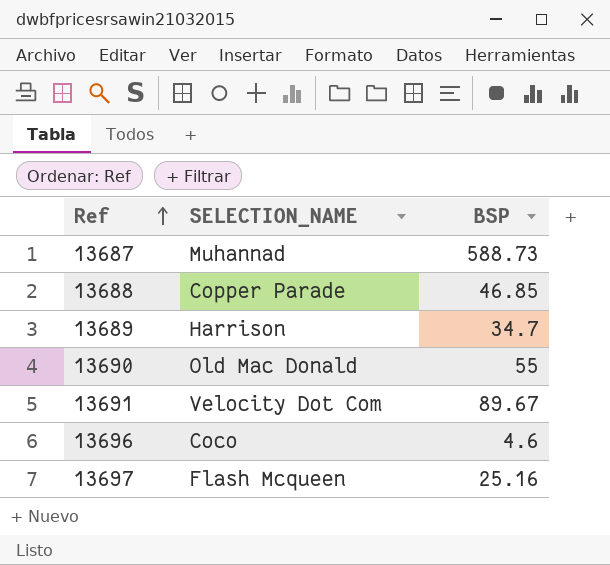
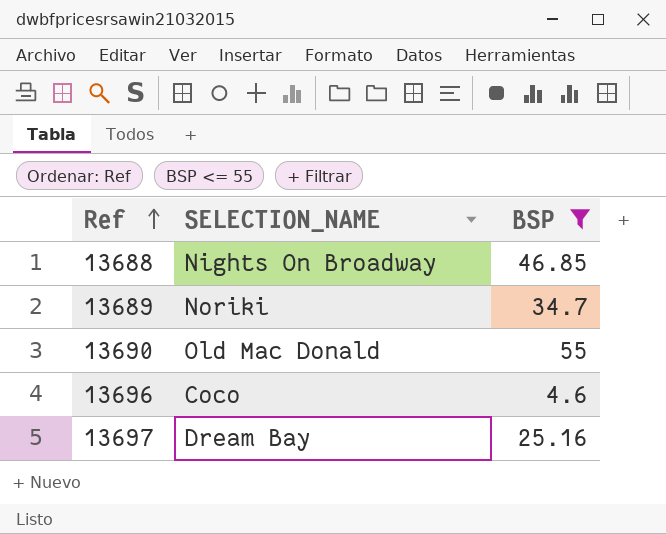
filter: none -> BSP <= 55
13688 | SELECTION_NAME: Copper Parade -> Nights On Broadway
13689 | SELECTION_NAME: Harrison -> Noriki
13697 | SELECTION_NAME: Flash Mcqueen -> Dream Bay

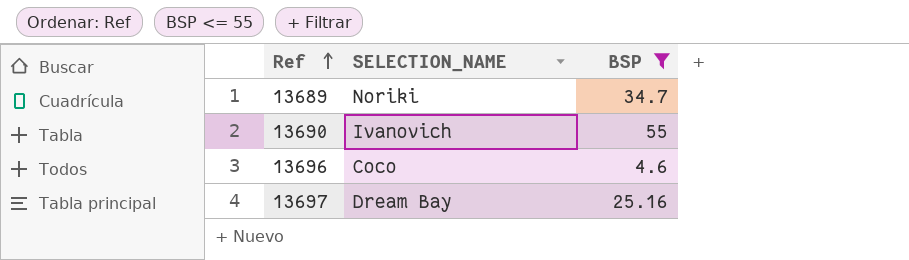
row 13688: Nights On Broadway | 46.85 -> none
13690 | SELECTION_NAME: Old Mac Donald -> Ivanovich

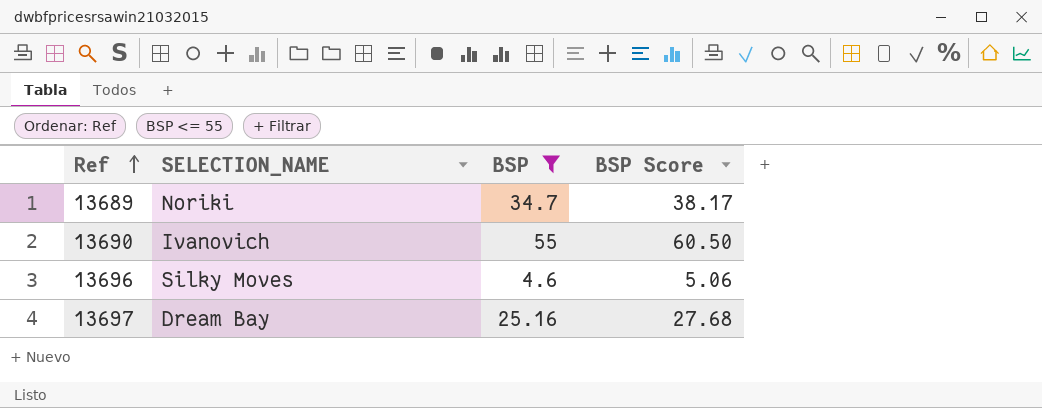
column BSP Score | formula: none -> [BSP] * 1.1
13696 | SELECTION_NAME: Coco -> Silky Moves

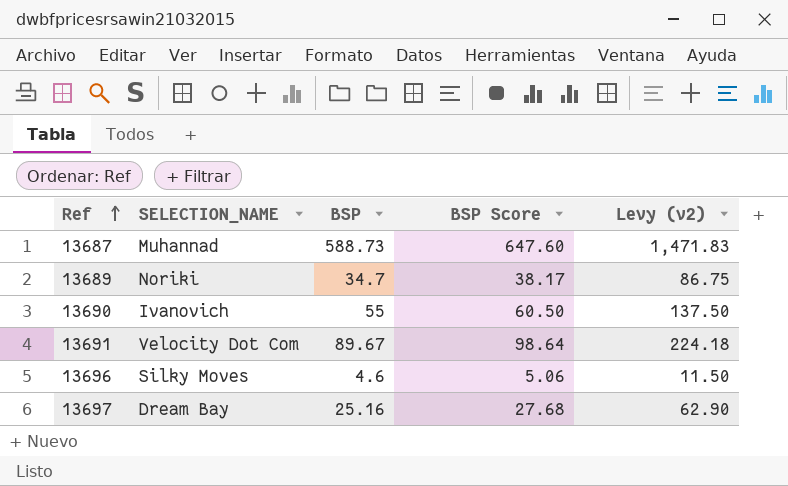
filter: BSP <= 55 -> none
column Levy (v2) | formula: none -> [BSP] * 2.5

